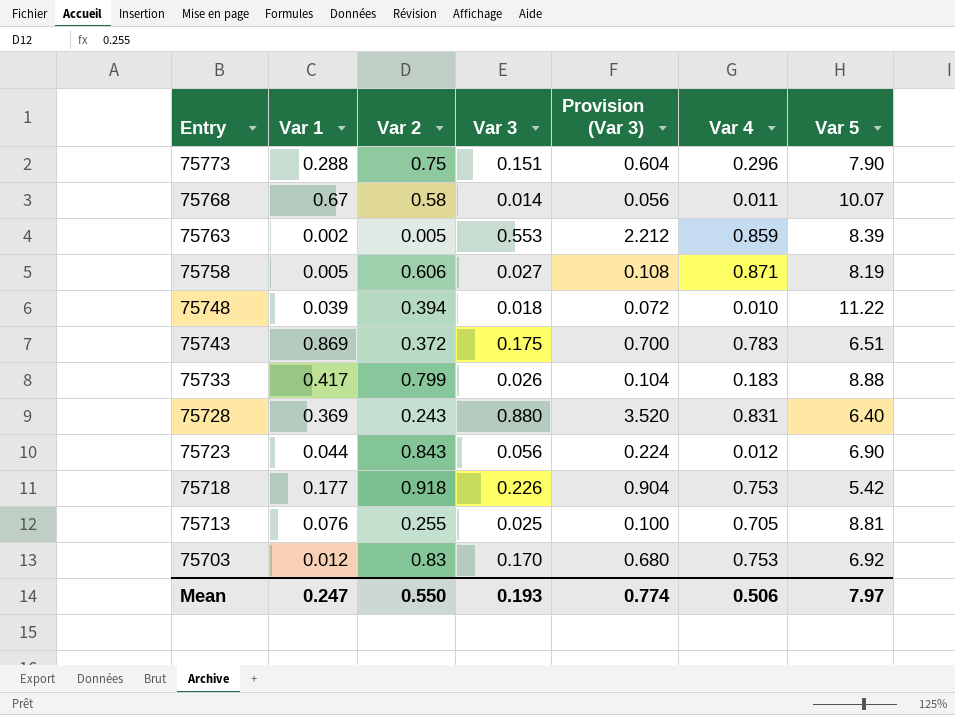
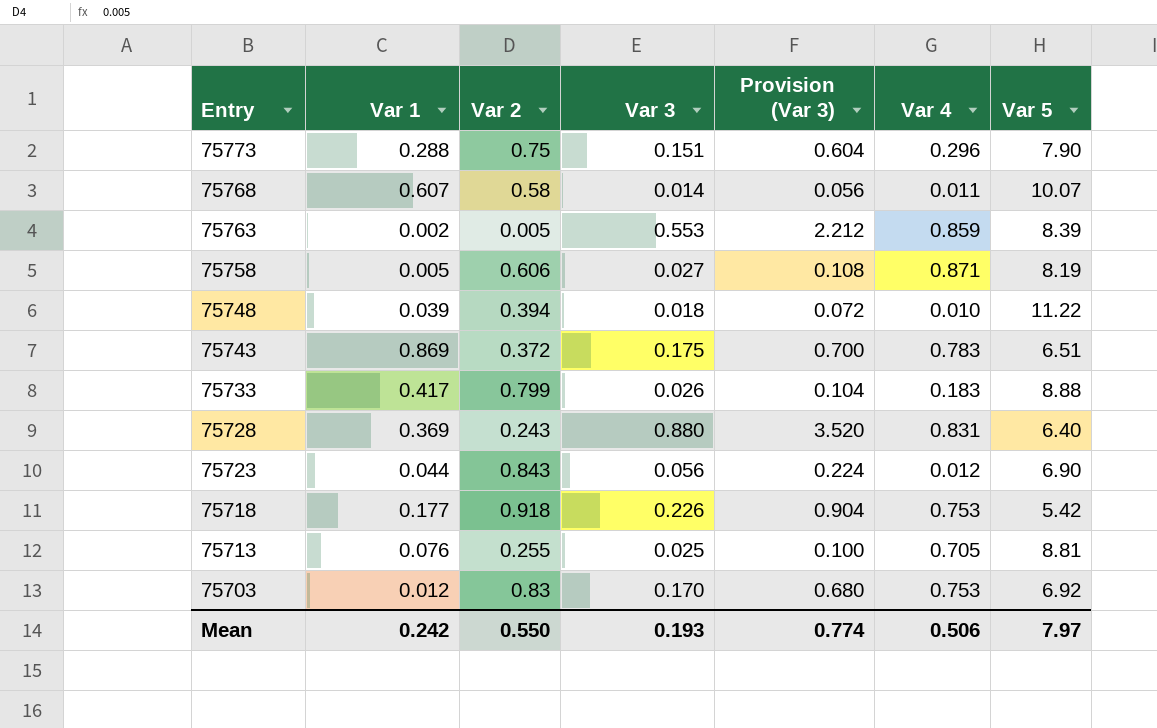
75768 | Var 1: 0.67 -> 0.607
Mean | Var 1: 0.247 -> 0.242

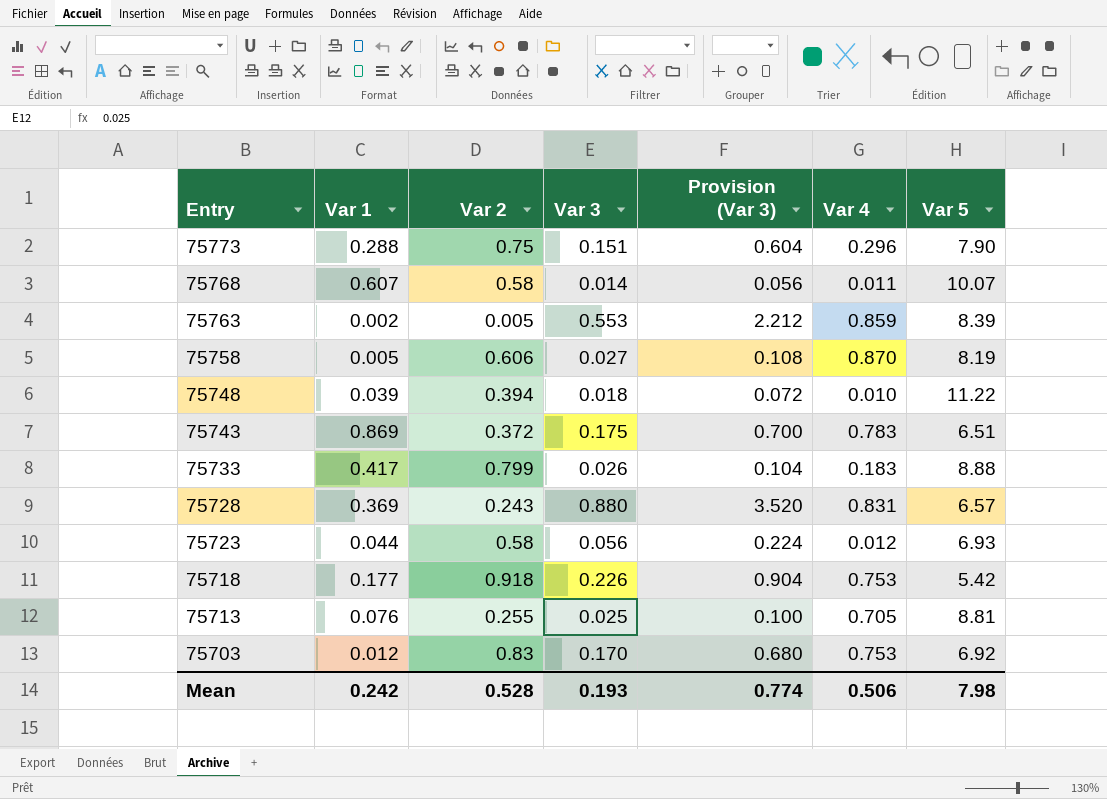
75758 | Var 4: 0.871 -> 0.870
75728 | Var 5: 6.40 -> 6.57
75723 | Var 2: 0.843 -> 0.58
75723 | Var 5: 6.90 -> 6.93
Mean | Var 2: 0.550 -> 0.528
Mean | Var 5: 7.97 -> 7.98

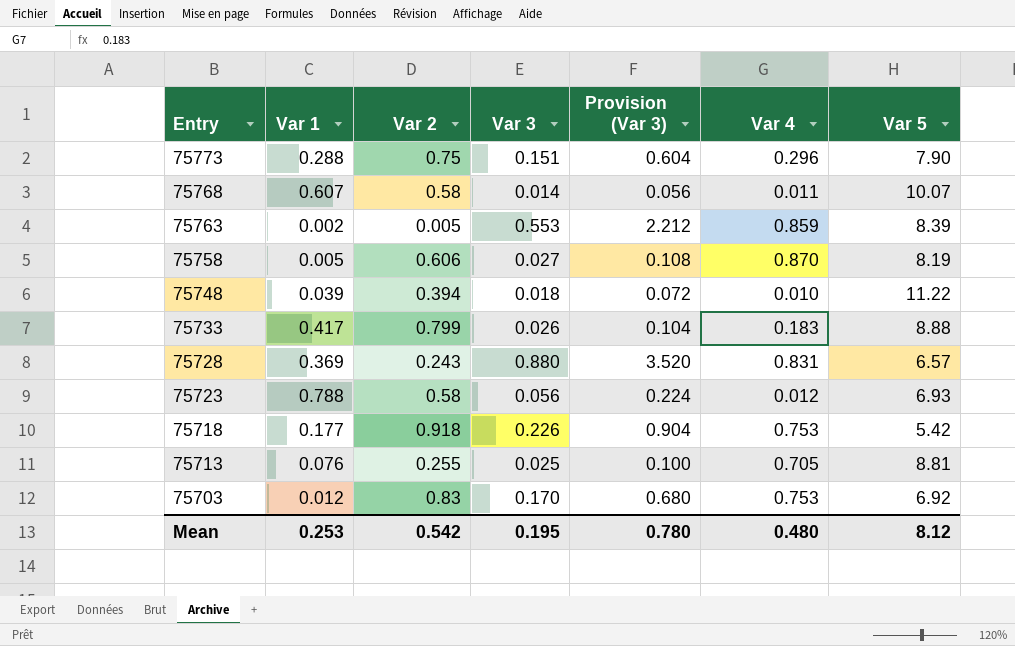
row 75743: 0.869 | 0.372 | 0.175 | 0.700 | 0.783 | 6.51 -> none
75723 | Var 1: 0.044 -> 0.788
Mean | Var 1: 0.242 -> 0.253
Mean | Var 2: 0.528 -> 0.542
Mean | Var 3: 0.193 -> 0.195
Mean | Provision (Var 3): 0.774 -> 0.780
Mean | Var 4: 0.506 -> 0.480
Mean | Var 5: 7.98 -> 8.12

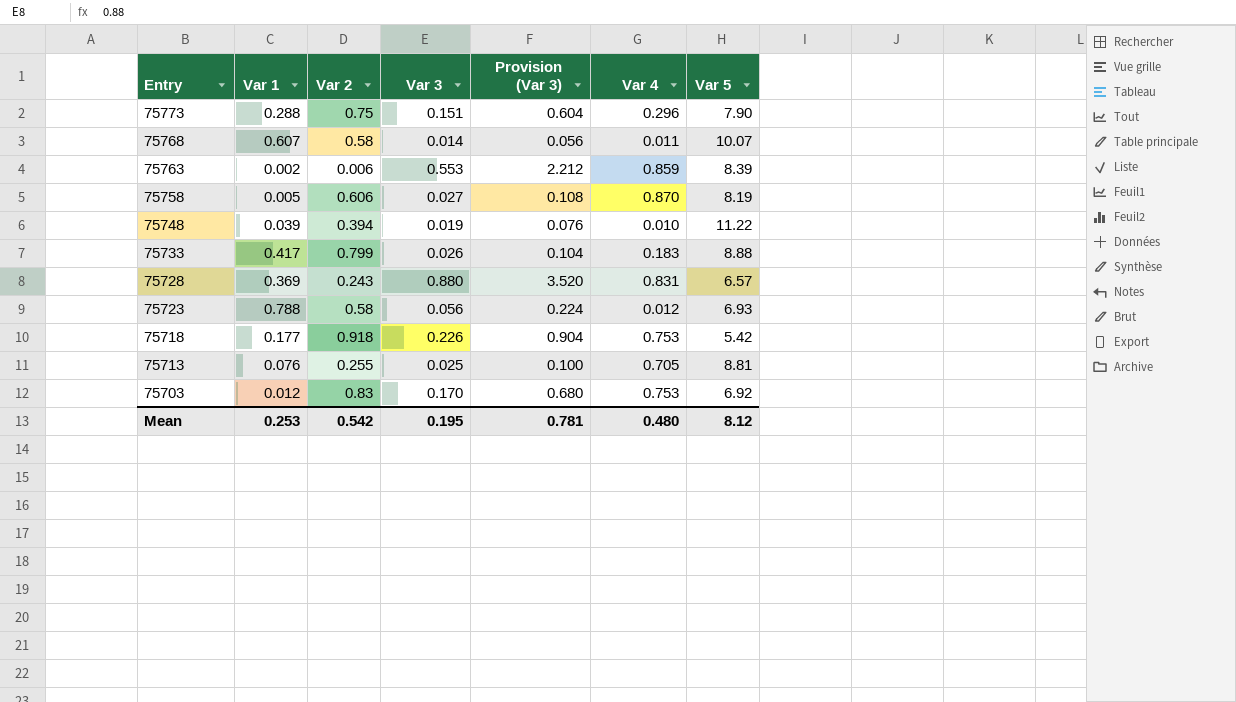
75763 | Var 2: 0.005 -> 0.006
75748 | Var 3: 0.018 -> 0.019
75748 | Provision (Var 3): 0.072 -> 0.076
Mean | Provision (Var 3): 0.780 -> 0.781

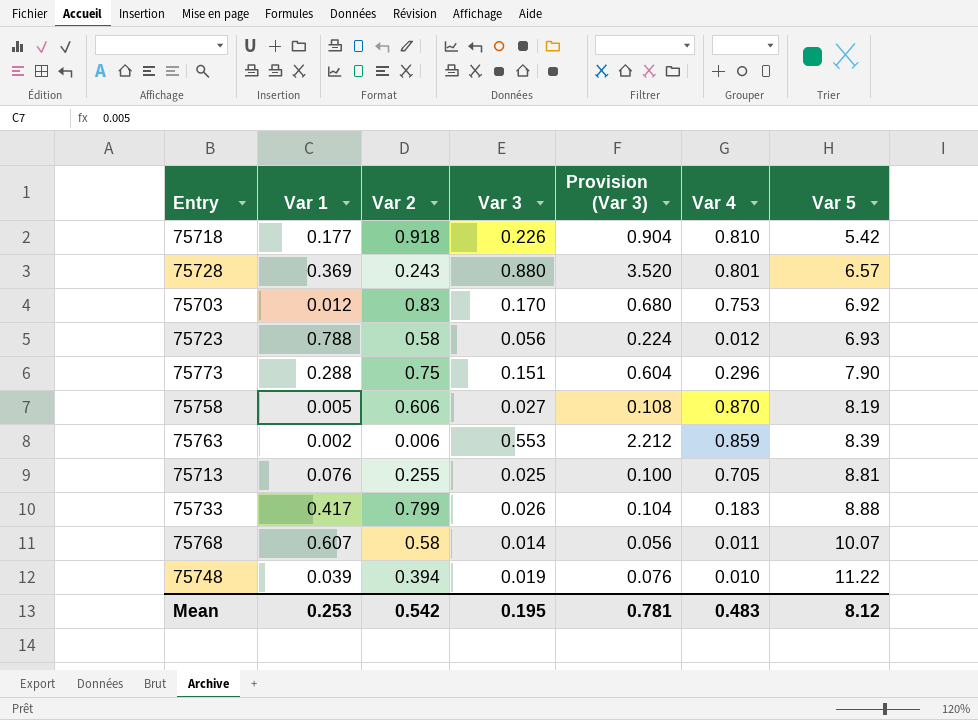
row order: Entry descending -> Var 5 ascending
75718 | Var 4: 0.753 -> 0.810
75728 | Var 4: 0.831 -> 0.801
Mean | Var 4: 0.480 -> 0.483

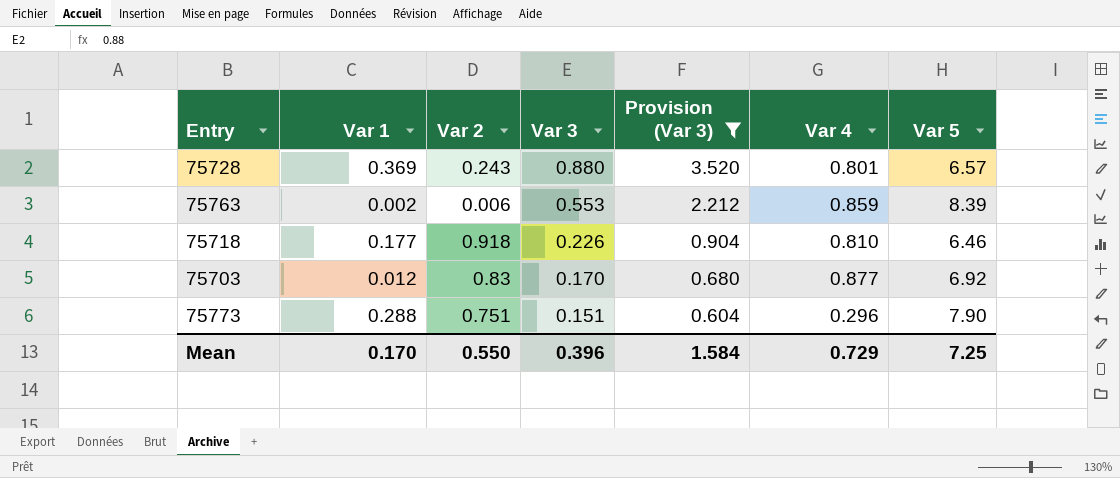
filter: none -> Provision (Var 3) >= 0.604
row order: Var 5 ascending -> Var 3 descending
75718 | Var 5: 5.42 -> 6.46
75703 | Var 4: 0.753 -> 0.877
75773 | Var 2: 0.75 -> 0.751
Mean | Var 1: 0.253 -> 0.170
Mean | Var 2: 0.542 -> 0.550
Mean | Var 3: 0.195 -> 0.396
Mean | Provision (Var 3): 0.781 -> 1.584
Mean | Var 4: 0.483 -> 0.729
Mean | Var 5: 8.12 -> 7.25

